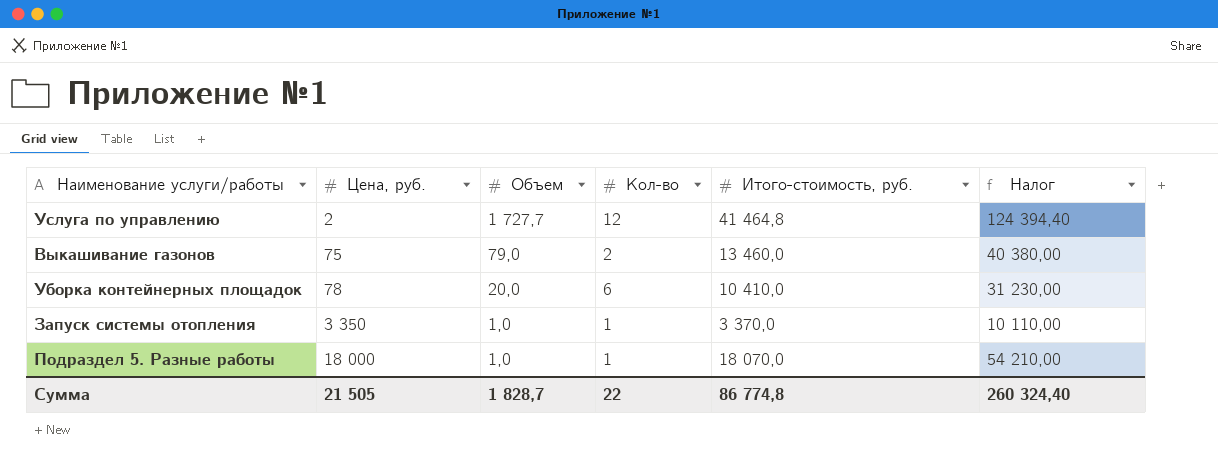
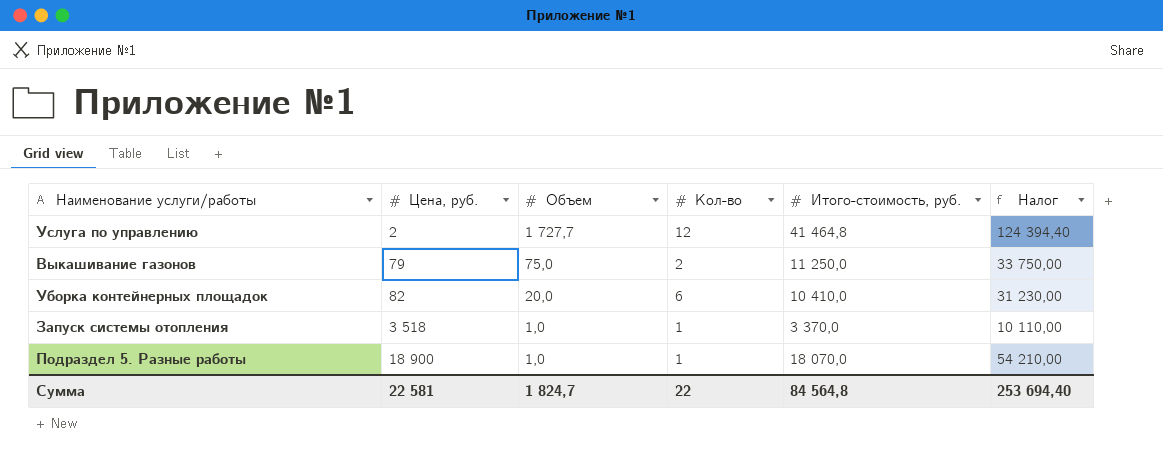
Выкашивание газонов | Цена, руб.: 75 -> 79
Выкашивание газонов | Объем: 79,0 -> 75,0
Выкашивание газонов | Итого-стоимость, руб.: 13 460,0 -> 11 250,0
Выкашивание газонов | Налог: 40 380,00 -> 33 750,00
Уборка контейнерных площадок | Цена, руб.: 78 -> 82
Запуск системы отопления | Цена, руб.: 3 350 -> 3 518
Подраздел 5. Разные работы | Цена, руб.: 18 000 -> 18 900
Сумма | Цена, руб.: 21 505 -> 22 581
Сумма | Объем: 1 828,7 -> 1 824,7
Сумма | Итого-стоимость, руб.: 86 774,8 -> 84 564,8
Сумма | Налог: 260 324,40 -> 253 694,40

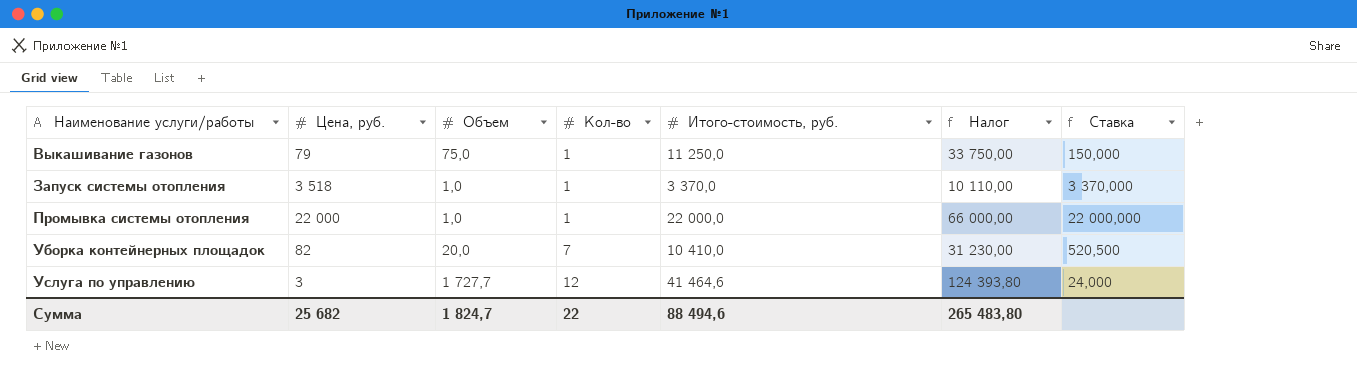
row order: Цена, руб. ascending -> Наименование услуги/работы ascending
column Ставка | formula: none -> [Итого-стоимость, руб.] / [Объем]
row Подраздел 5. Разные работы: 18 900 | 1,0 | 1 | 18 070,0 | 54 210,00 -> none
Выкашивание газонов | Кол-во: 2 -> 1
row Промывка системы отопления: none -> 22 000 | 1,0 | 1 | 22 000,0 | 66 000,00 | 22 000,000
Уборка контейнерных площадок | Кол-во: 6 -> 7
Услуга по управлению | Цена, руб.: 2 -> 3
Услуга по управлению | Итого-стоимость, руб.: 41 464,8 -> 41 464,6
Услуга по управлению | Налог: 124 394,40 -> 124 393,80
Сумма | Цена, руб.: 22 581 -> 25 682
Сумма | Итого-стоимость, руб.: 84 564,8 -> 88 494,6
Сумма | Налог: 253 694,40 -> 265 483,80

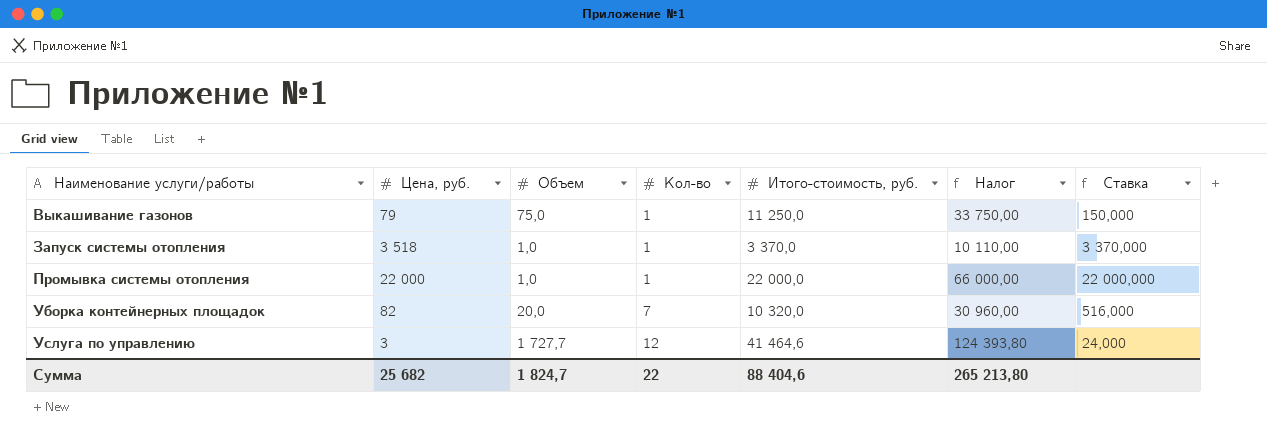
Уборка контейнерных площадок | Итого-стоимость, руб.: 10 410,0 -> 10 320,0
Уборка контейнерных площадок | Налог: 31 230,00 -> 30 960,00
Уборка контейнерных площадок | Ставка: 520,500 -> 516,000
Сумма | Итого-стоимость, руб.: 88 494,6 -> 88 404,6
Сумма | Налог: 265 483,80 -> 265 213,80

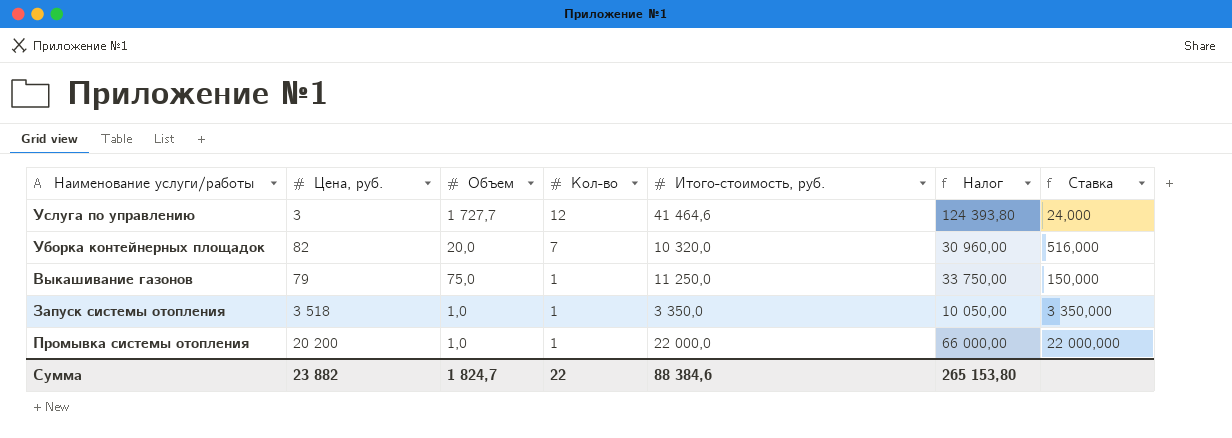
row order: Наименование услуги/работы ascending -> Кол-во descending
Запуск системы отопления | Итого-стоимость, руб.: 3 370,0 -> 3 350,0
Запуск системы отопления | Налог: 10 110,00 -> 10 050,00
Запуск системы отопления | Ставка: 3 370,000 -> 3 350,000
Промывка системы отопления | Цена, руб.: 22 000 -> 20 200
Сумма | Цена, руб.: 25 682 -> 23 882
Сумма | Итого-стоимость, руб.: 88 404,6 -> 88 384,6
Сумма | Налог: 265 213,80 -> 265 153,80

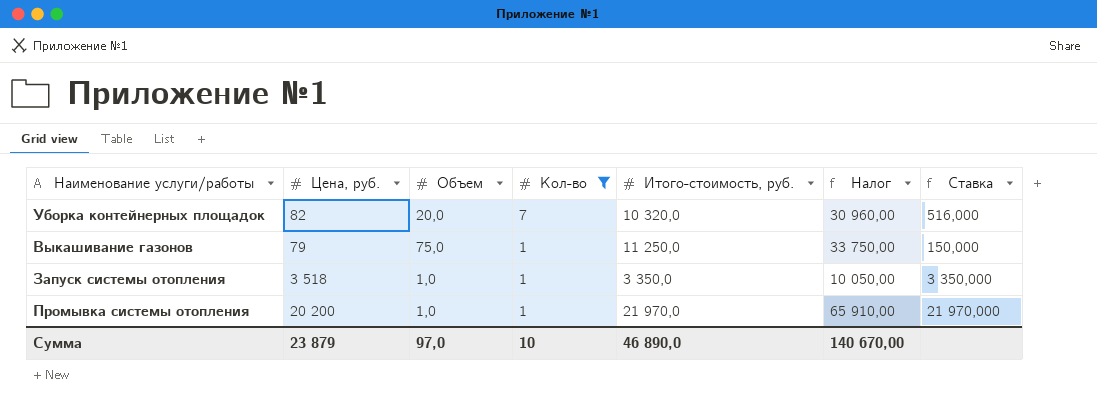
filter: none -> Кол-во != 12
Промывка системы отопления | Итого-стоимость, руб.: 22 000,0 -> 21 970,0
Промывка системы отопления | Налог: 66 000,00 -> 65 910,00
Промывка системы отопления | Ставка: 22 000,000 -> 21 970,000
Сумма | Цена, руб.: 23 882 -> 23 879
Сумма | Объем: 1 824,7 -> 97,0
Сумма | Кол-во: 22 -> 10
Сумма | Итого-стоимость, руб.: 88 384,6 -> 46 890,0
Сумма | Налог: 265 153,80 -> 140 670,00

